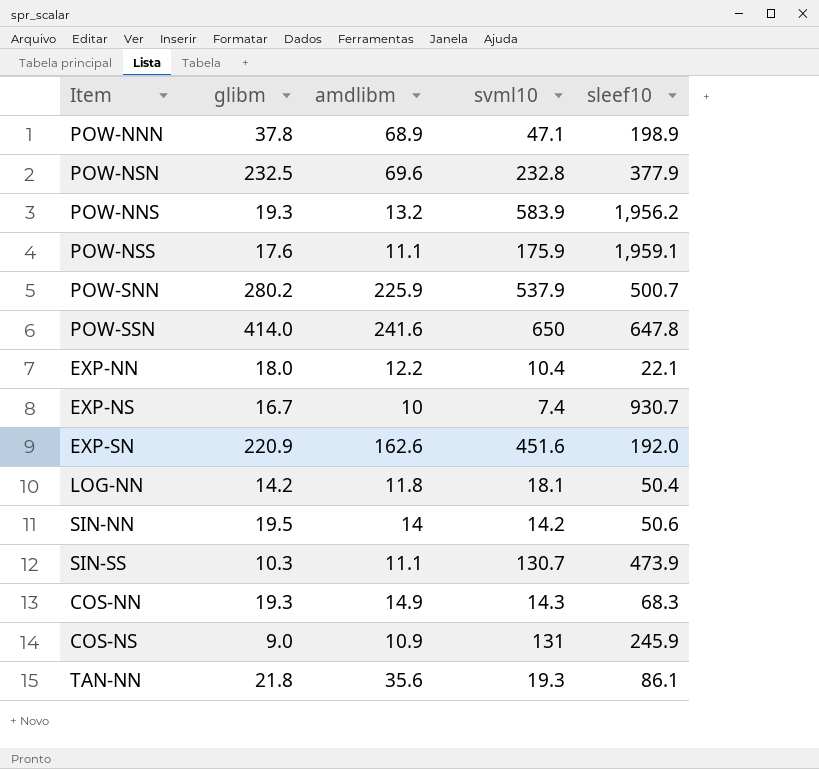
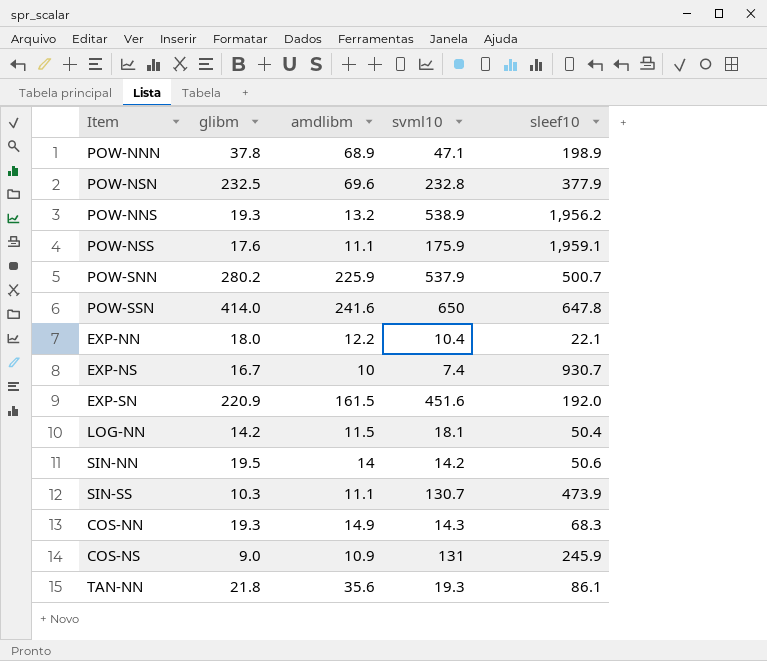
POW-NNS | svml10: 583.9 -> 538.9
EXP-SN | amdlibm: 162.6 -> 161.5
LOG-NN | amdlibm: 11.8 -> 11.5

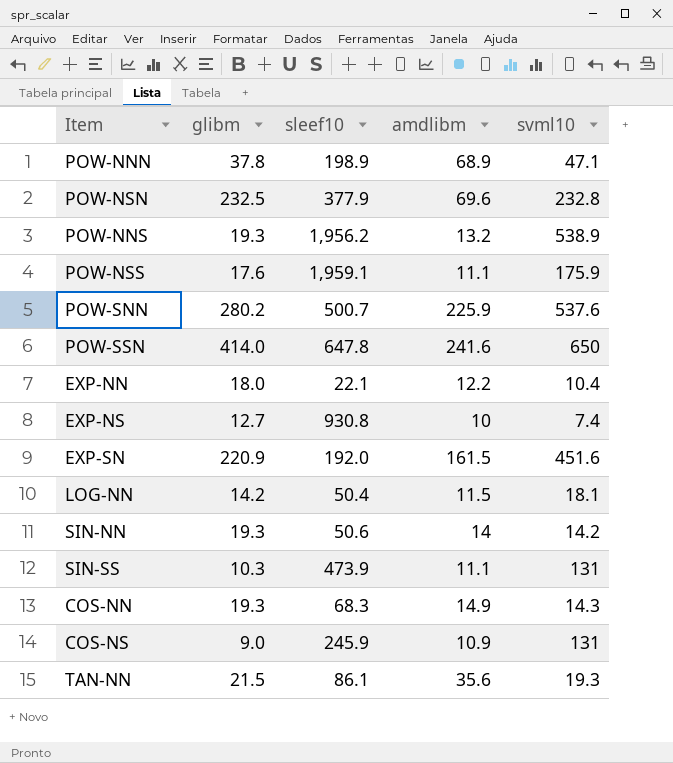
column sleef10 | position: 5 -> 3
POW-SNN | svml10: 537.9 -> 537.6
EXP-NS | glibm: 16.7 -> 12.7
EXP-NS | sleef10: 930.7 -> 930.8
SIN-NN | glibm: 19.5 -> 19.3
SIN-SS | svml10: 130.7 -> 131
TAN-NN | glibm: 21.8 -> 21.5

